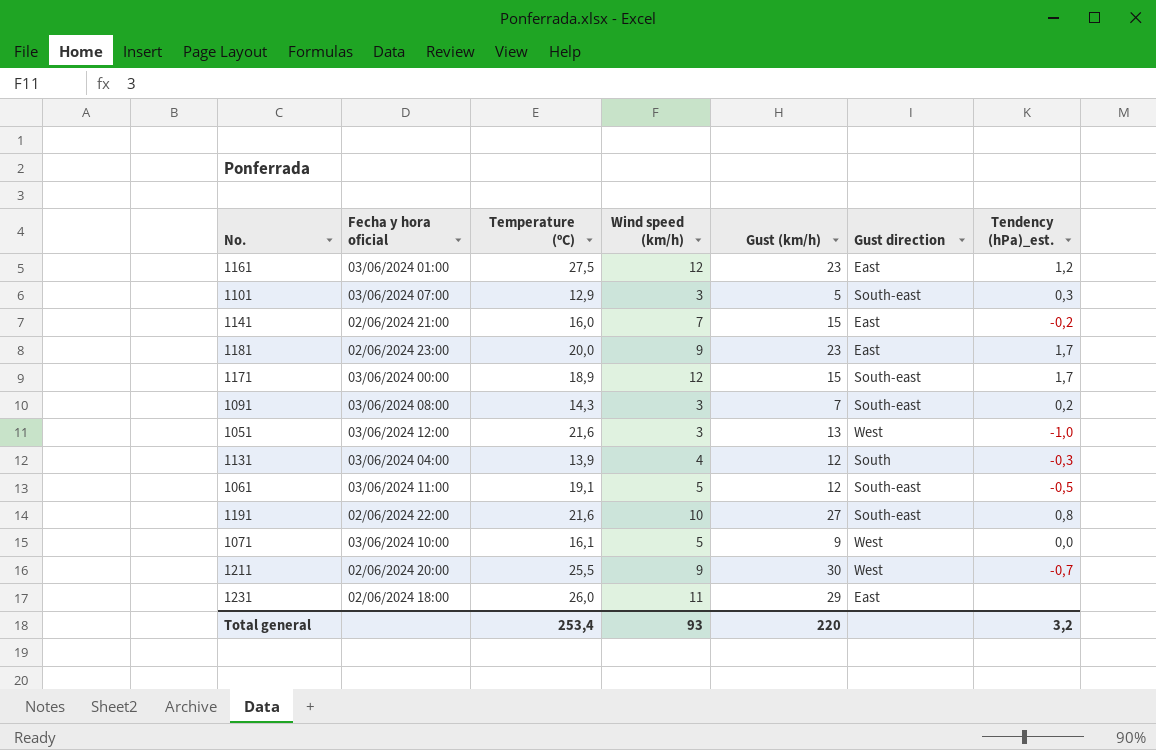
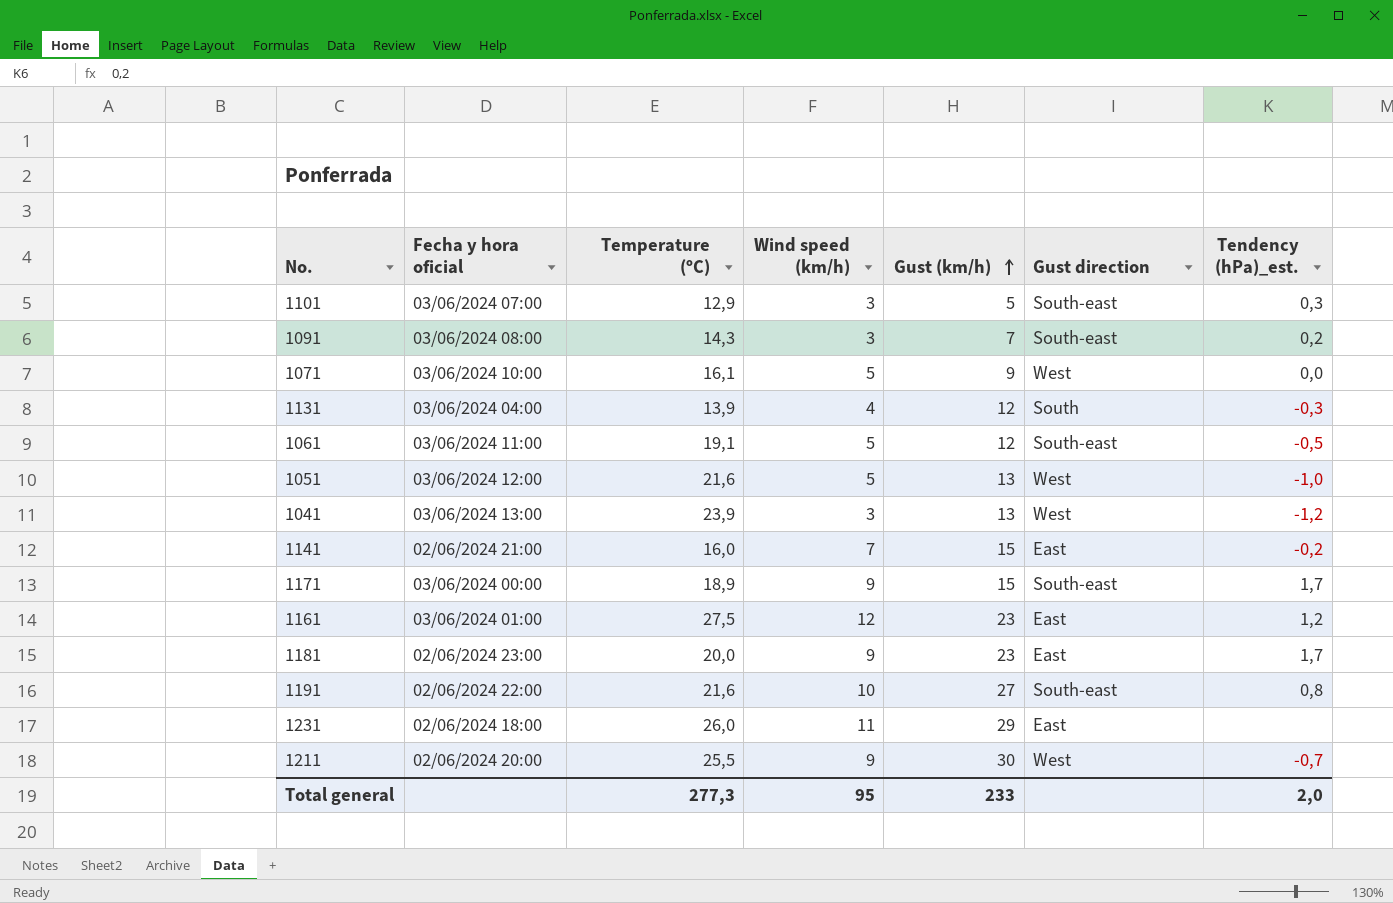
row order: none -> Gust (km/h) ascending
1051 | Wind speed (km/h): 3 -> 5
row 1041: none -> 03/06/2024 13:00 | 23,9 | 3 | 13 | West | -1,2
1171 | Wind speed (km/h): 12 -> 9
Total general | Temperature (ºC): 253,4 -> 277,3
Total general | Wind speed (km/h): 93 -> 95
Total general | Gust (km/h): 220 -> 233
Total general | Tendency (hPa)_est.: 3,2 -> 2,0

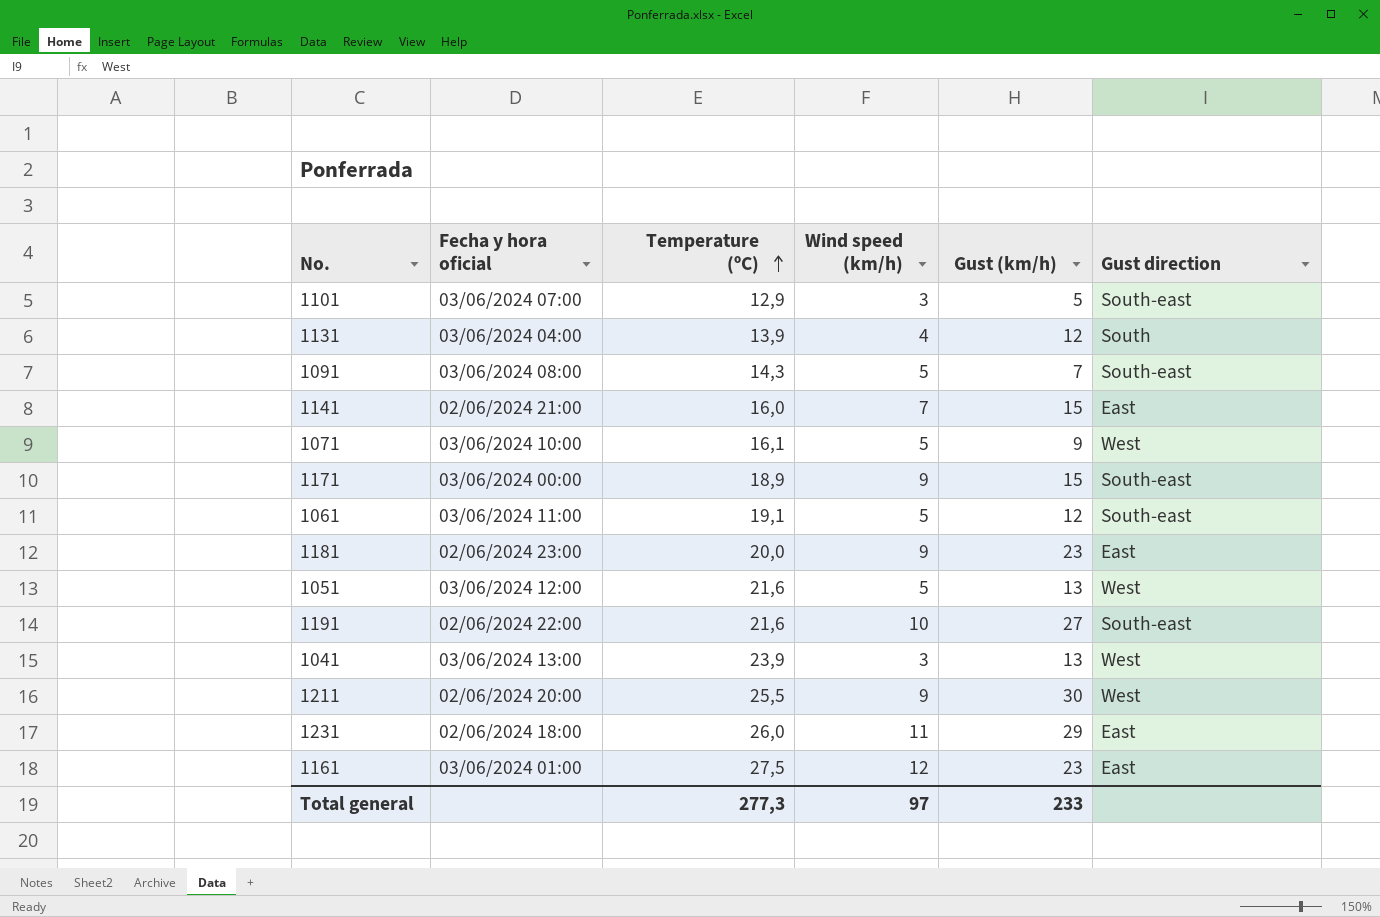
row order: Gust (km/h) ascending -> Temperature (ºC) ascending
column Tendency (hPa)_est. | position: 7 -> none
1091 | Wind speed (km/h): 3 -> 5
Total general | Wind speed (km/h): 95 -> 97

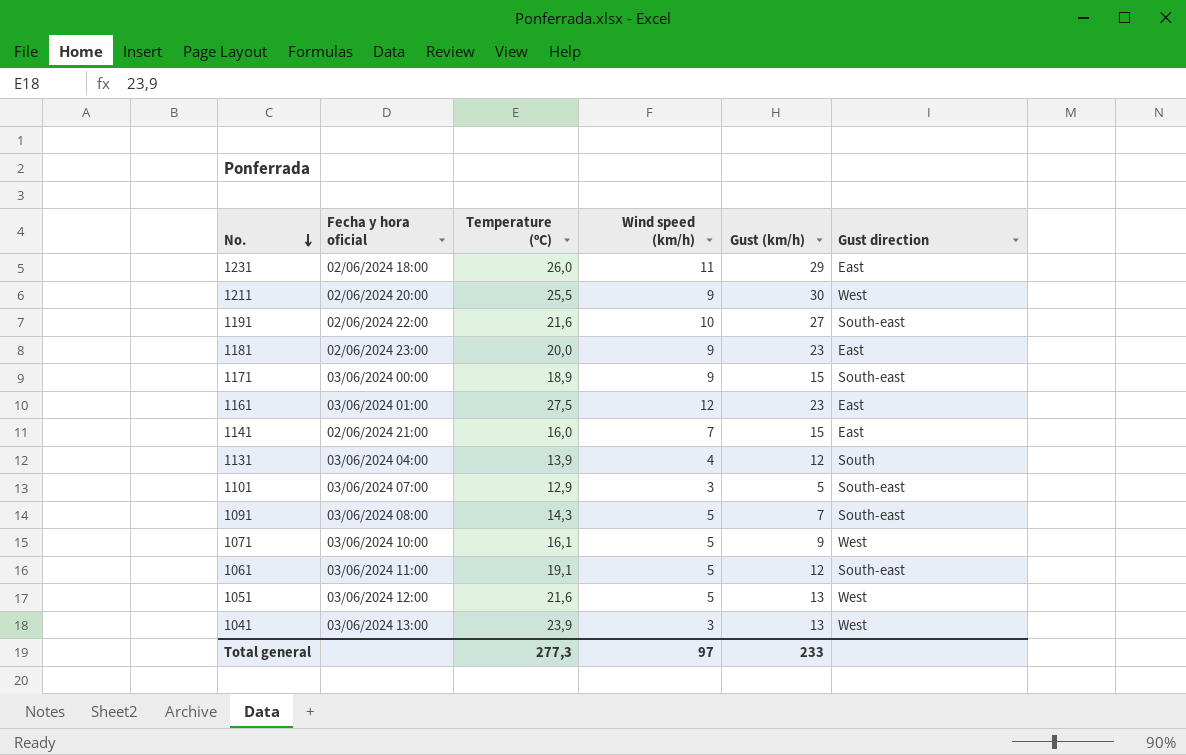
row order: Temperature (ºC) ascending -> No. descending

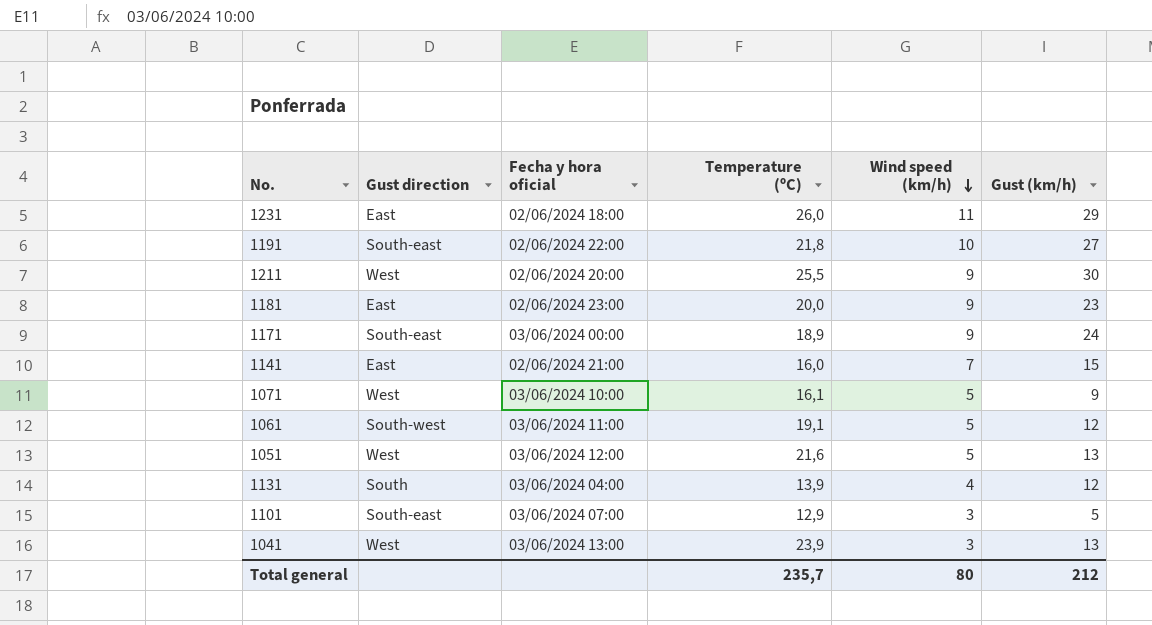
row order: No. descending -> Wind speed (km/h) descending
column Gust direction | position: 6 -> 2
row 1161: 03/06/2024 01:00 | 27,5 | 12 | 23 | East -> none
row 1091: 03/06/2024 08:00 | 14,3 | 5 | 7 | South-east -> none
1191 | Temperature (ºC): 21,6 -> 21,8
1171 | Gust (km/h): 15 -> 24
1061 | Gust direction: South-east -> South-west
Total general | Temperature (ºC): 277,3 -> 235,7
Total general | Wind speed (km/h): 97 -> 80
Total general | Gust (km/h): 233 -> 212

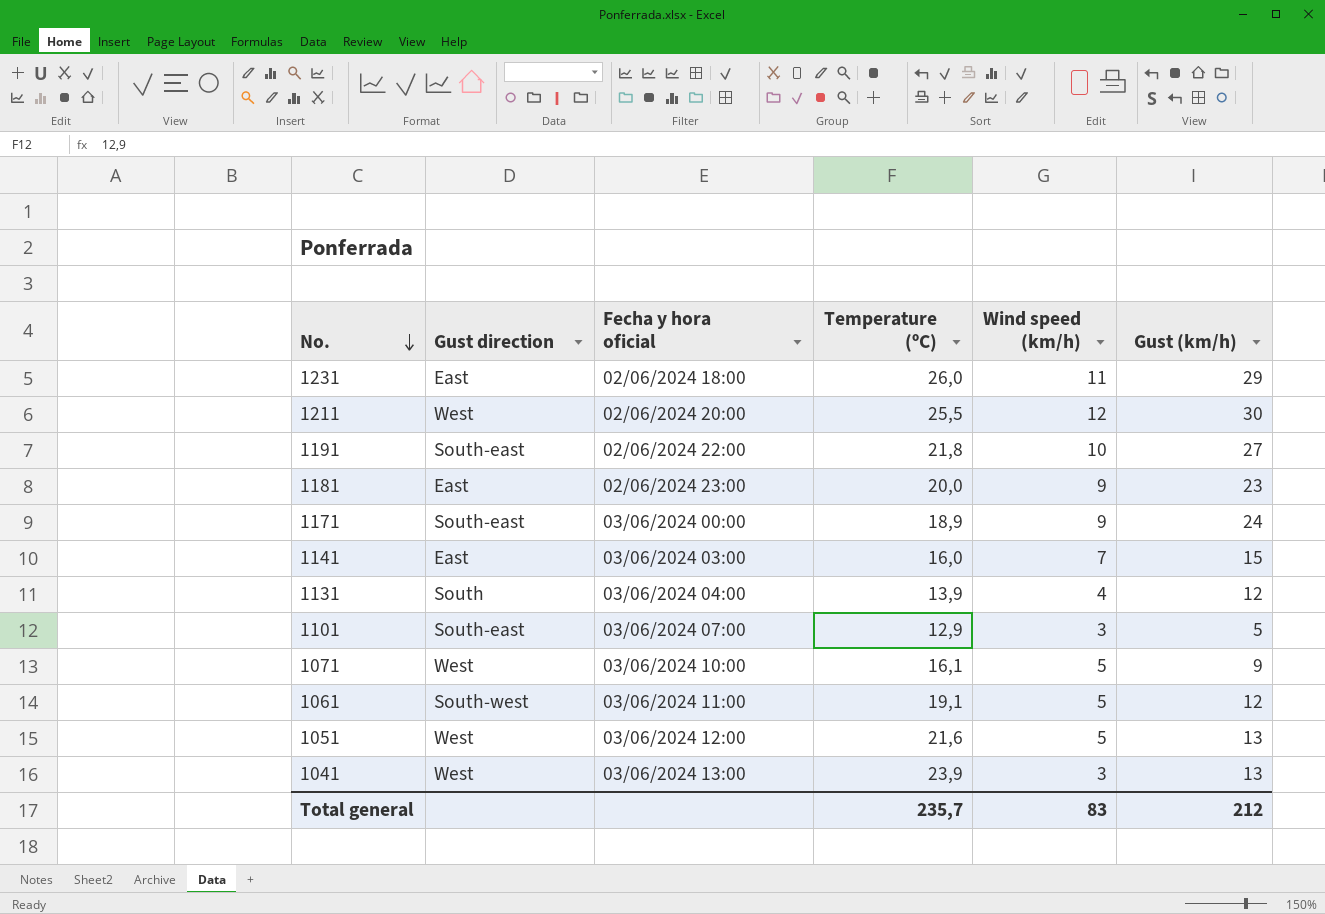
row order: Wind speed (km/h) descending -> No. descending
1211 | Wind speed (km/h): 9 -> 12
1141 | Fecha y hora oficial: 02/06/2024 21:00 -> 03/06/2024 03:00
Total general | Wind speed (km/h): 80 -> 83

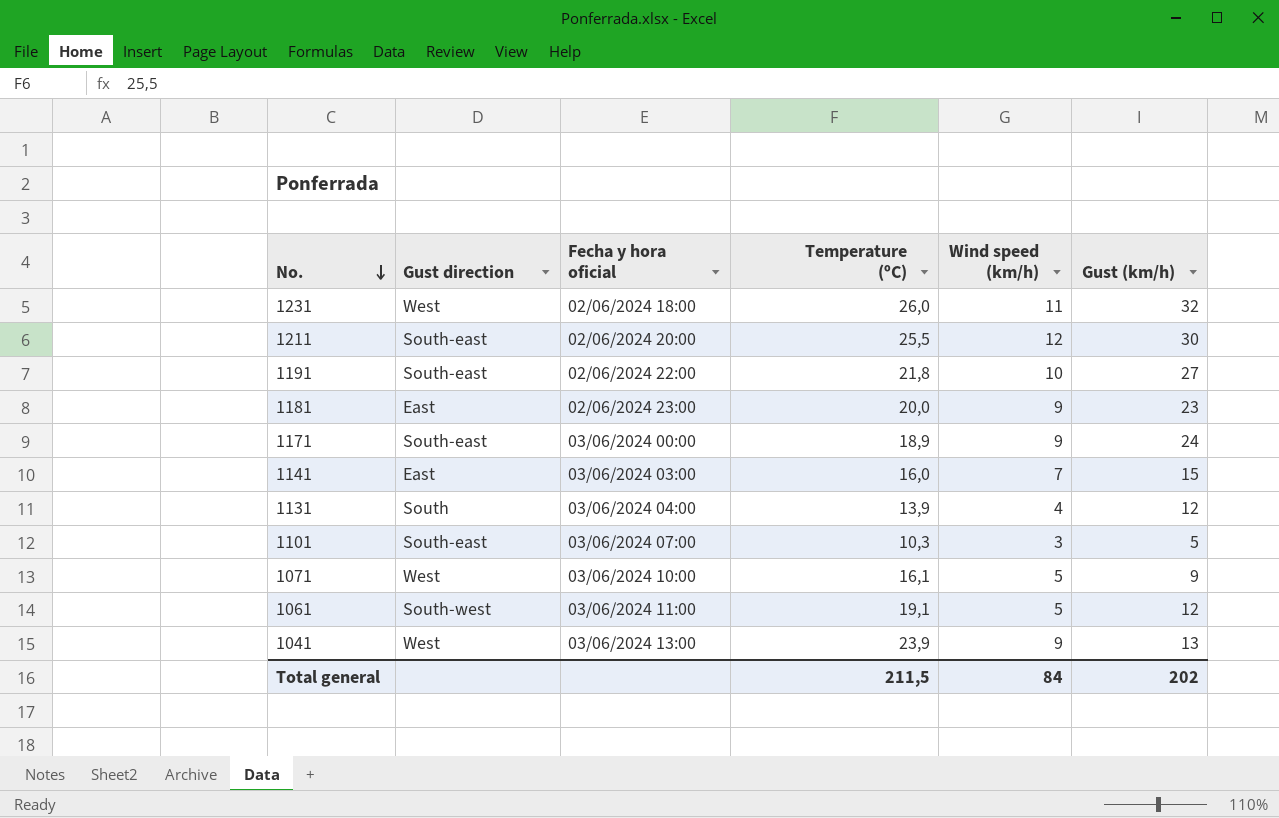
row 1051: West | 03/06/2024 12:00 | 21,6 | 5 | 13 -> none
1231 | Gust direction: East -> West
1231 | Gust (km/h): 29 -> 32
1211 | Gust direction: West -> South-east
1101 | Temperature (ºC): 12,9 -> 10,3
1041 | Wind speed (km/h): 3 -> 9
Total general | Temperature (ºC): 235,7 -> 211,5
Total general | Wind speed (km/h): 83 -> 84
Total general | Gust (km/h): 212 -> 202

